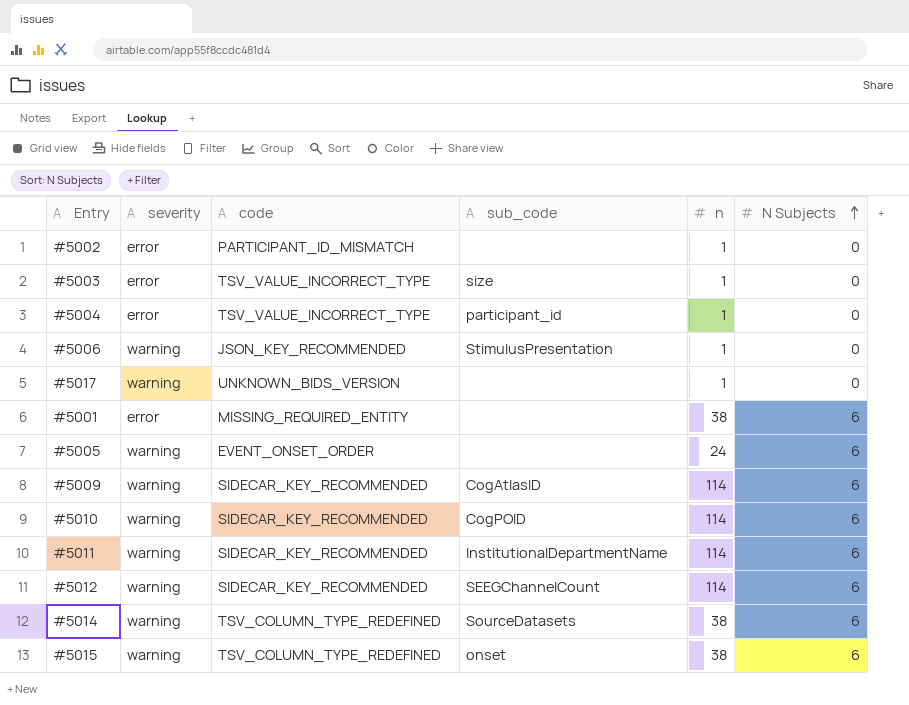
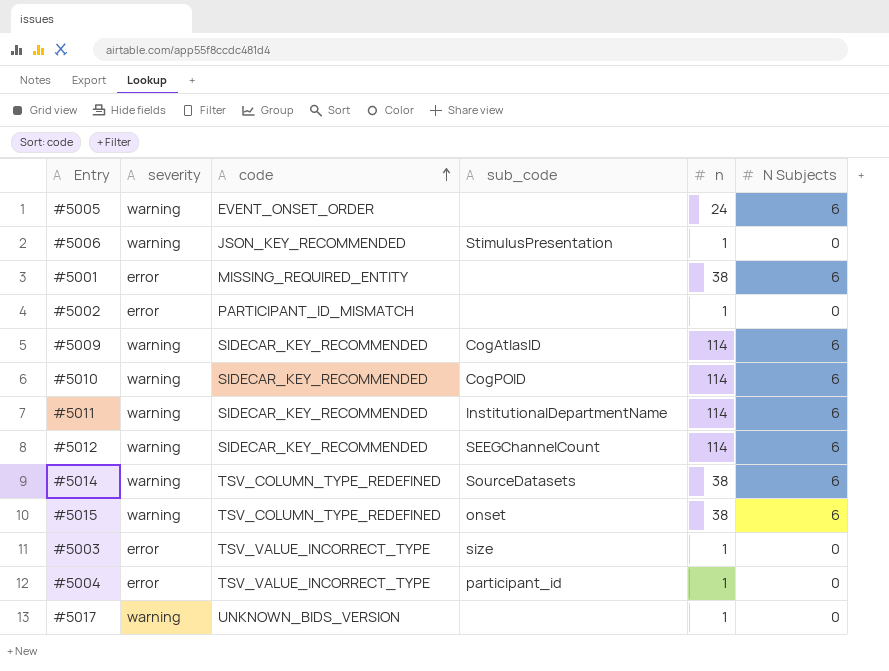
row order: N Subjects ascending -> code ascending

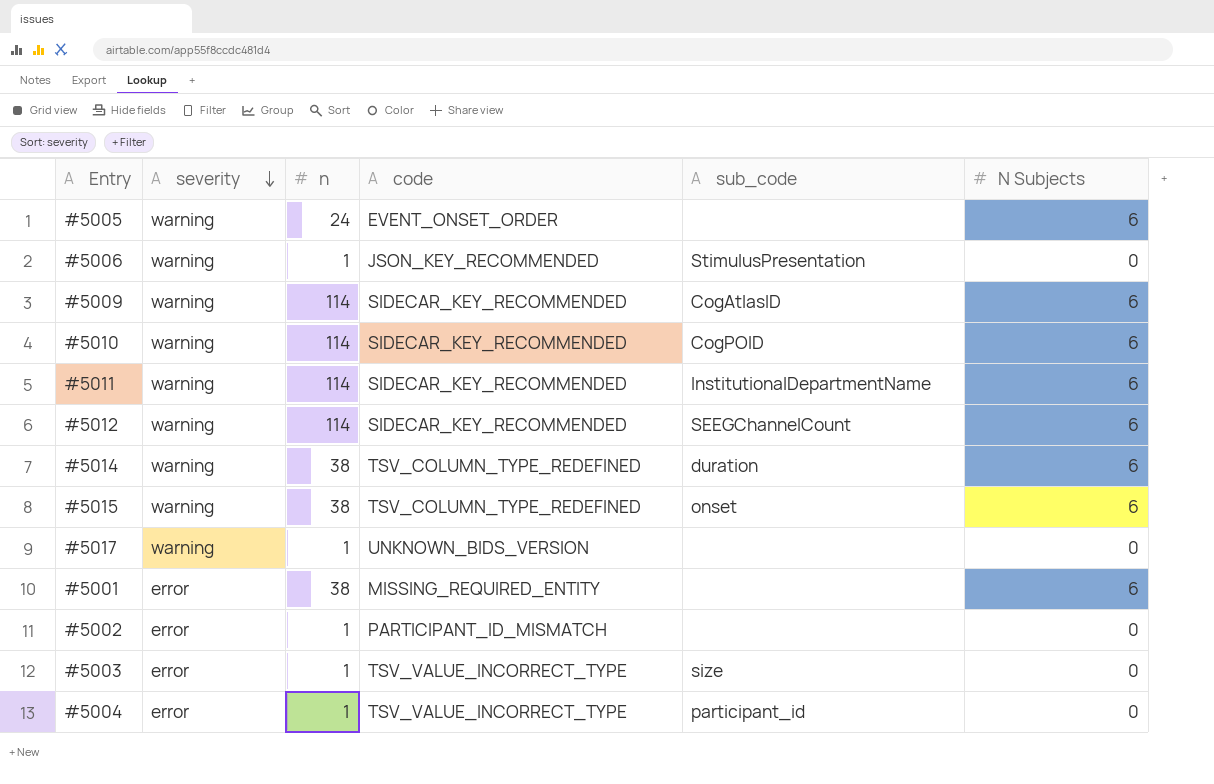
row order: code ascending -> severity descending
column n | position: 5 -> 3
#5014 | sub_code: SourceDatasets -> duration

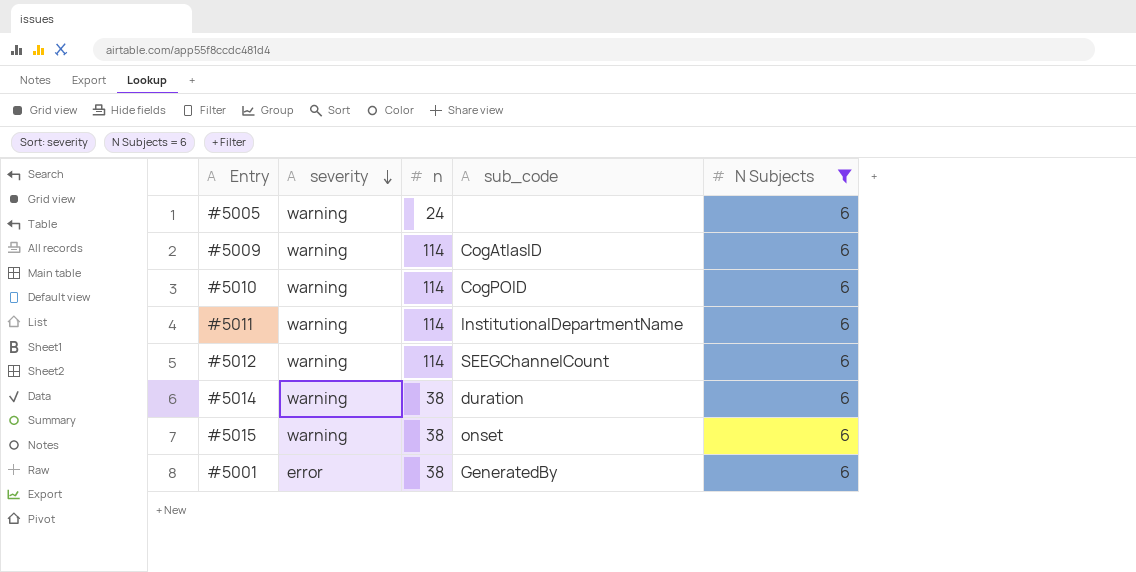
filter: none -> N Subjects = 6
column code | position: 4 -> none
#5001 | sub_code: none -> GeneratedBy

